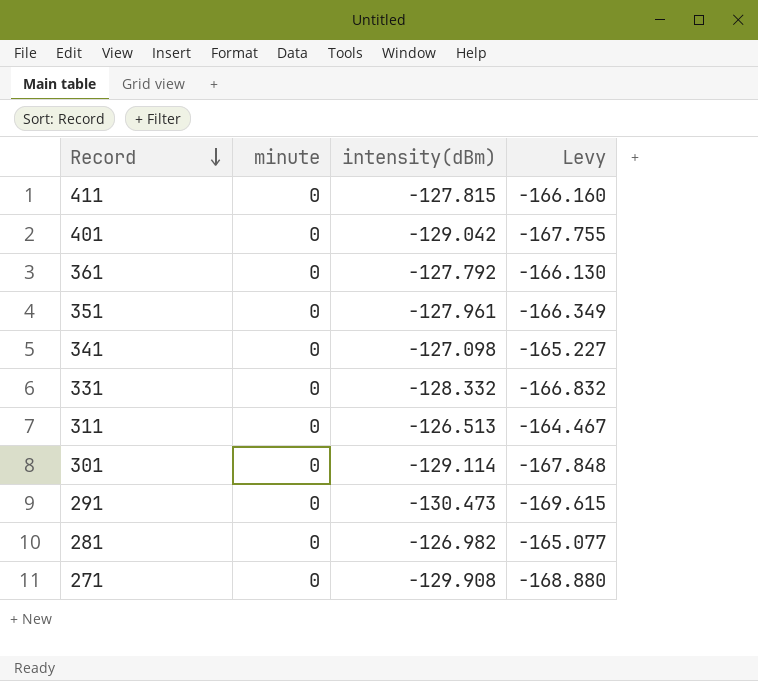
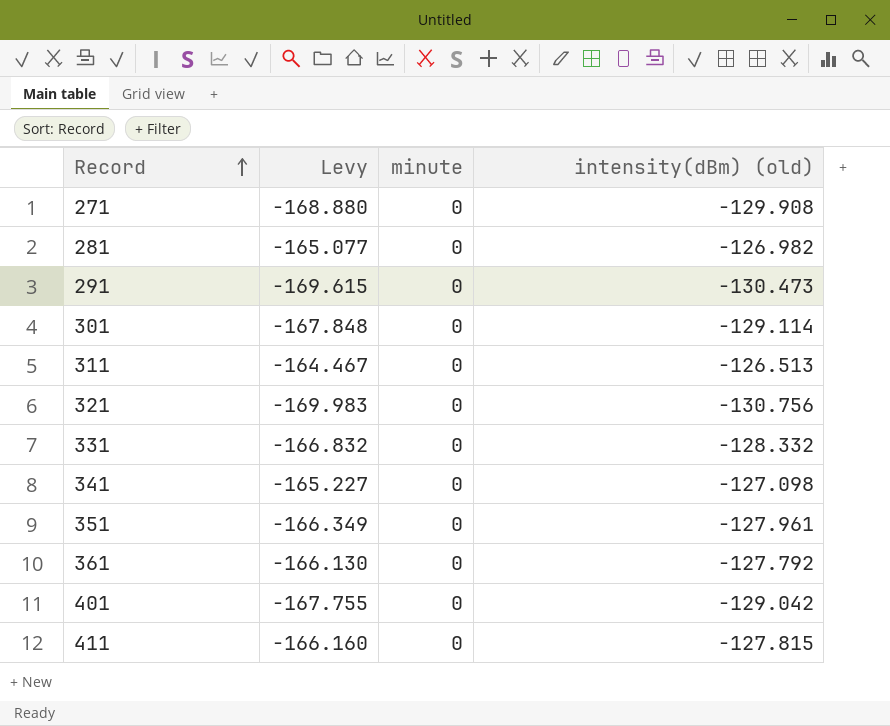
row order: Record descending -> Record ascending
column Levy | position: 4 -> 2
column name: intensity(dBm) -> intensity(dBm) (old)
row 321: none -> -169.983 | 0 | -130.756

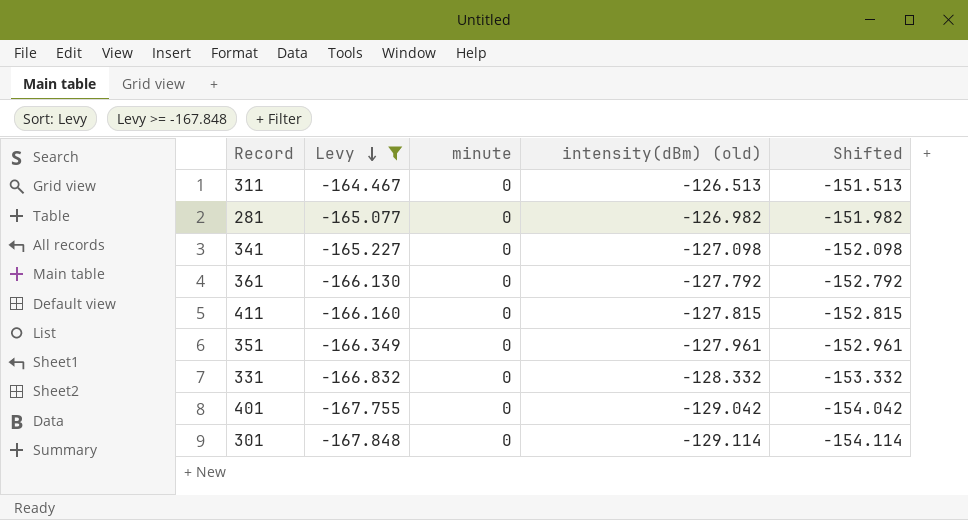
filter: none -> Levy >= -167.848
row order: Record ascending -> Levy descending
column Shifted | formula: none -> [intensity(dBm) (old)] - 25

